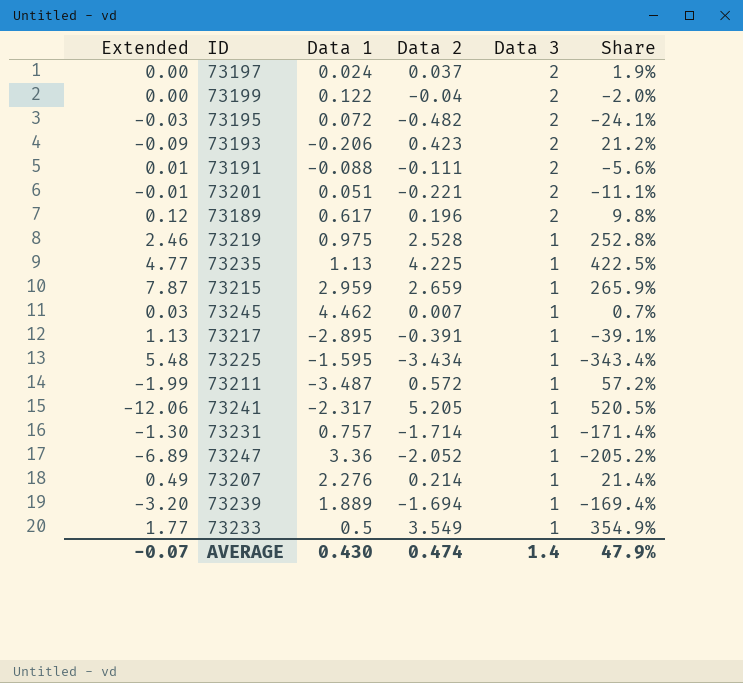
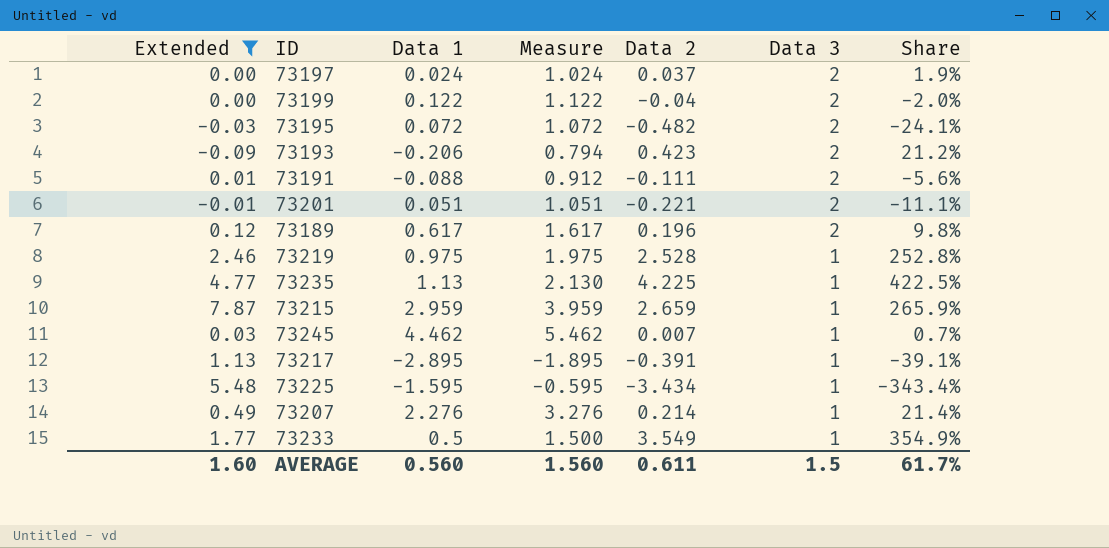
filter: none -> Extended >= -0.09
column Measure | formula: none -> [Data 1] + 1
AVERAGE | Extended: -0.07 -> 1.60
AVERAGE | Data 1: 0.430 -> 0.560
AVERAGE | Data 2: 0.474 -> 0.611
AVERAGE | Data 3: 1.4 -> 1.5
AVERAGE | Share: 47.9% -> 61.7%

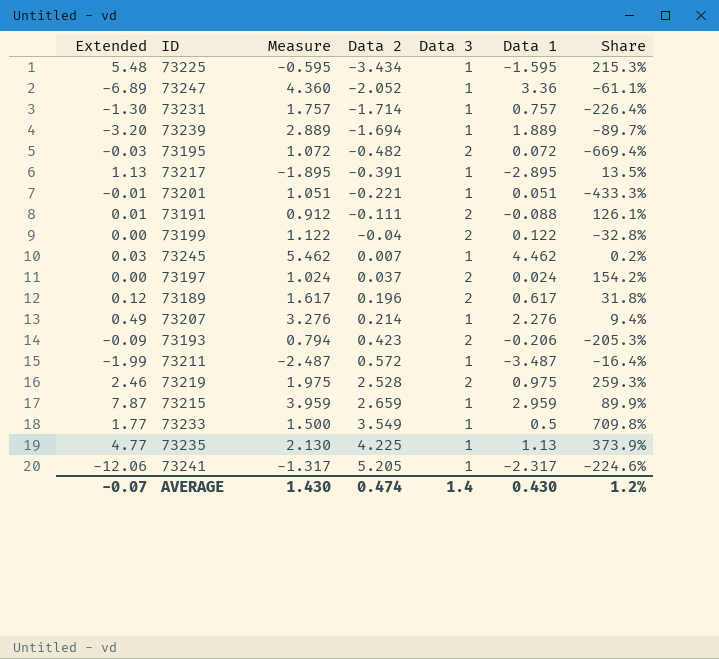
filter: Extended >= -0.09 -> none
row order: Data 3 descending -> Data 2 ascending
column Data 1 | position: 3 -> 6
column Share | formula: [Data 2] / [Data 3] -> [Data 2] / [Data 1]
73201 | Data 3: 2 -> 1
73219 | Data 3: 1 -> 2
AVERAGE | Extended: 1.60 -> -0.07
AVERAGE | Measure: 1.560 -> 1.430
AVERAGE | Data 2: 0.611 -> 0.474
AVERAGE | Data 3: 1.5 -> 1.4
AVERAGE | Data 1: 0.560 -> 0.430
AVERAGE | Share: 61.7% -> 1.2%

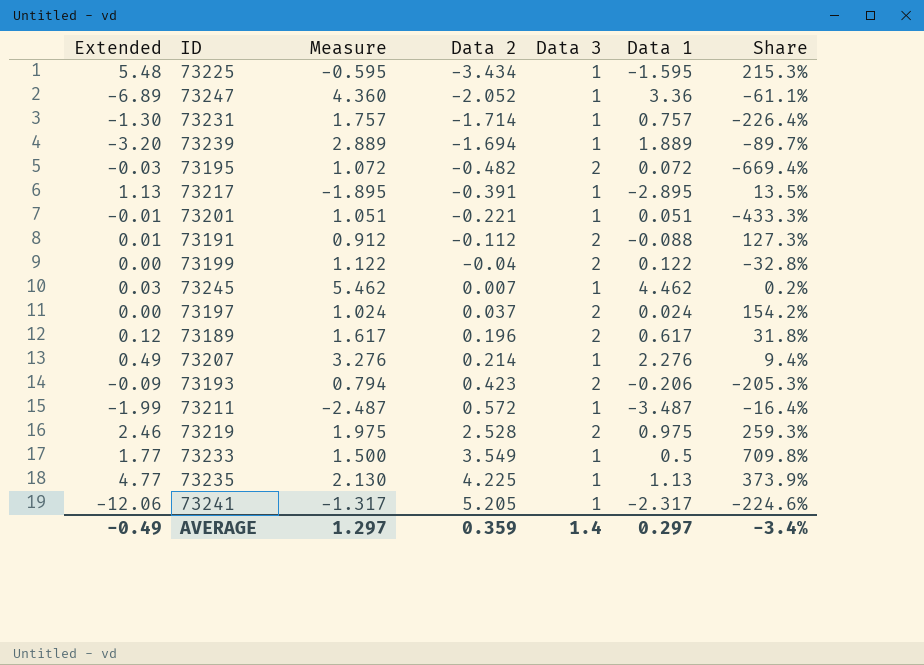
row 73215: 7.87 | 3.959 | 2.659 | 1 | 2.959 | 89.9% -> none
73191 | Data 2: -0.111 -> -0.112
73191 | Share: 126.1% -> 127.3%
AVERAGE | Extended: -0.07 -> -0.49
AVERAGE | Measure: 1.430 -> 1.297
AVERAGE | Data 2: 0.474 -> 0.359
AVERAGE | Data 1: 0.430 -> 0.297
AVERAGE | Share: 1.2% -> -3.4%

